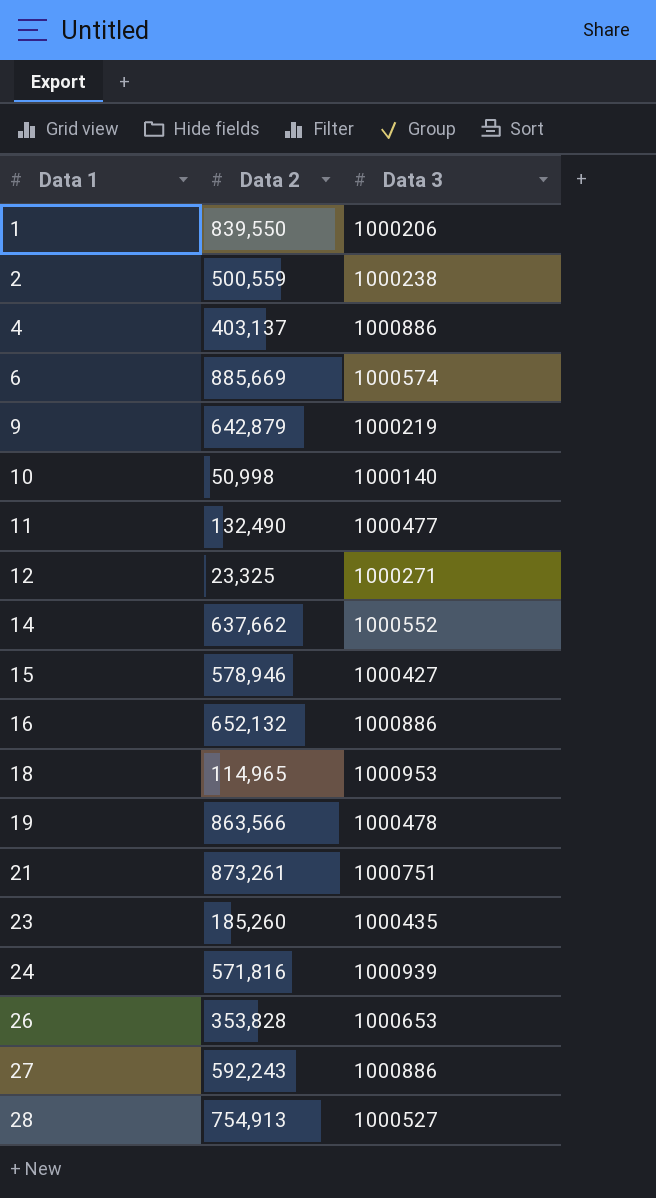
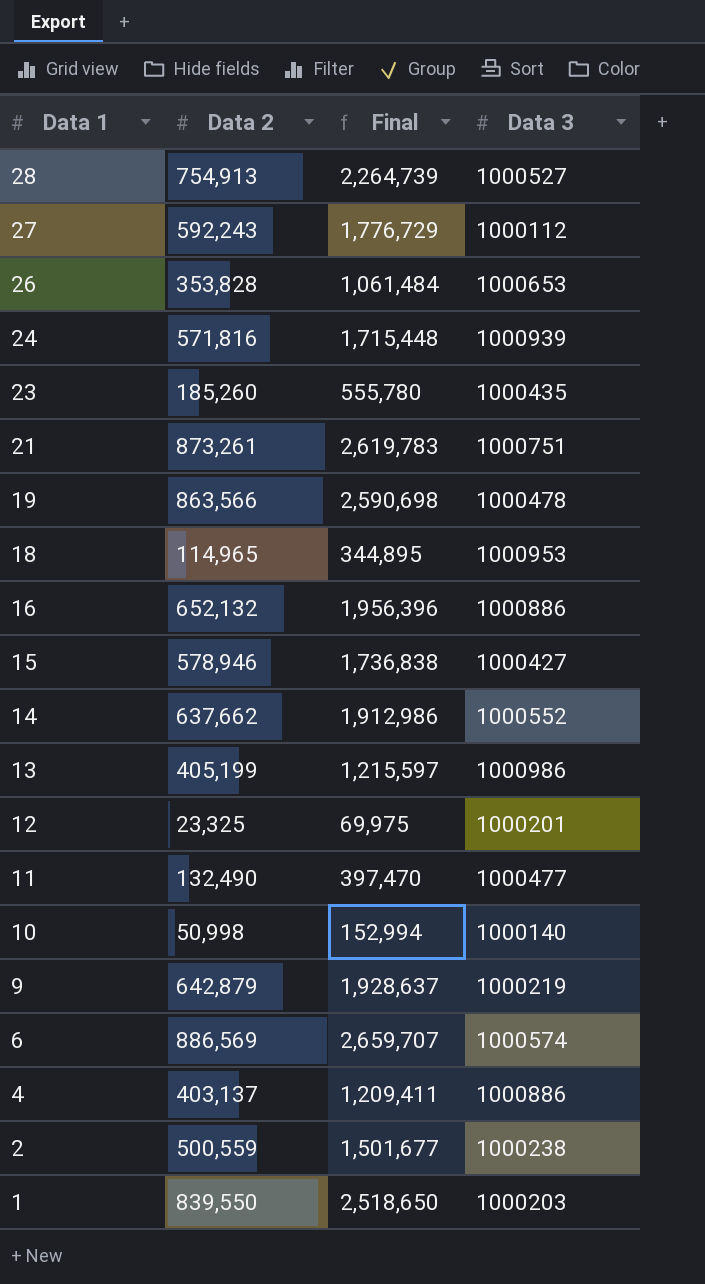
row order: Data 1 ascending -> Data 1 descending
column Final | formula: none -> [Data 2] * 3
27 | Data 3: 1000886 -> 1000112
row 13: none -> 405,199 | 1,215,597 | 1000986
12 | Data 3: 1000271 -> 1000201
6 | Data 2: 885,669 -> 886,569
1 | Data 3: 1000206 -> 1000203

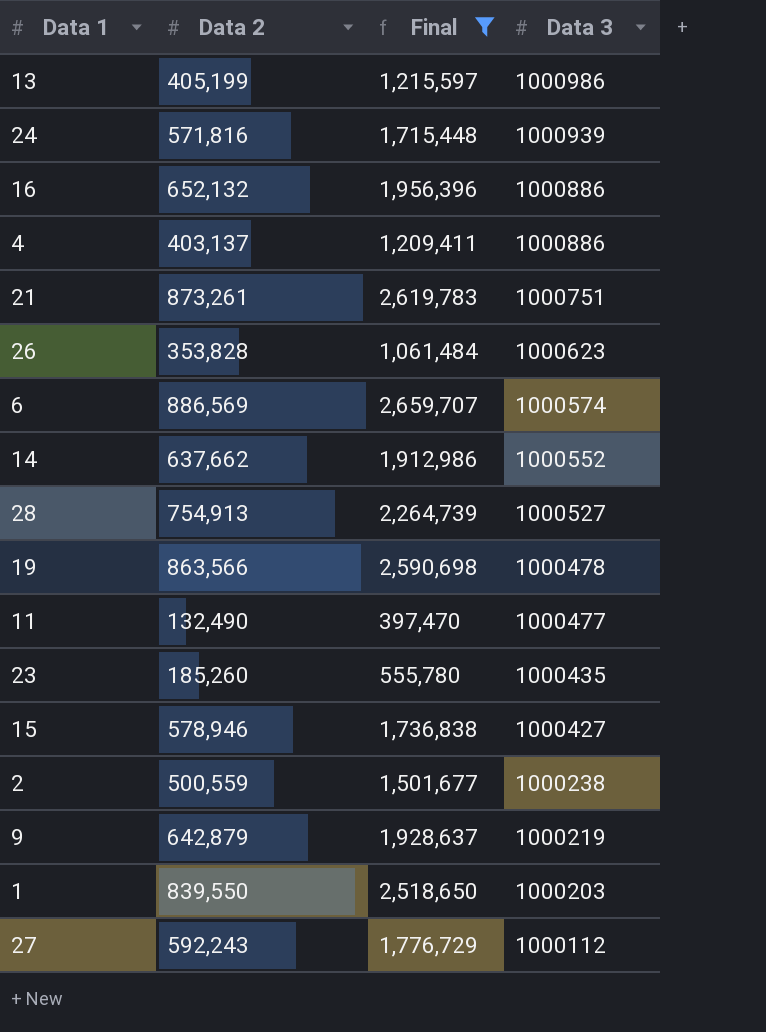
filter: none -> Final >= 397,470
row order: Data 1 descending -> Data 3 descending
26 | Data 3: 1000653 -> 1000623

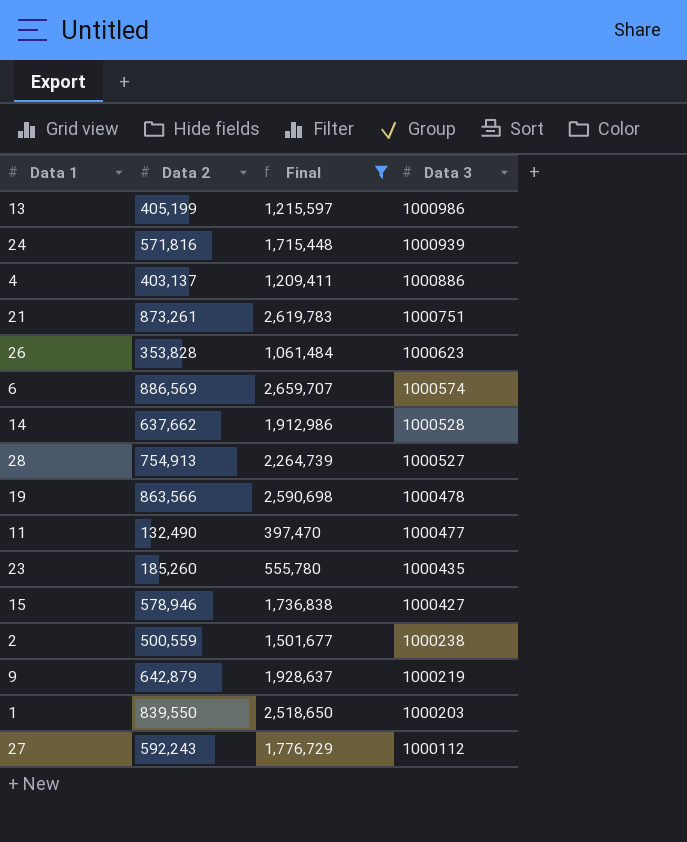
row 16: 652,132 | 1,956,396 | 1000886 -> none
14 | Data 3: 1000552 -> 1000528

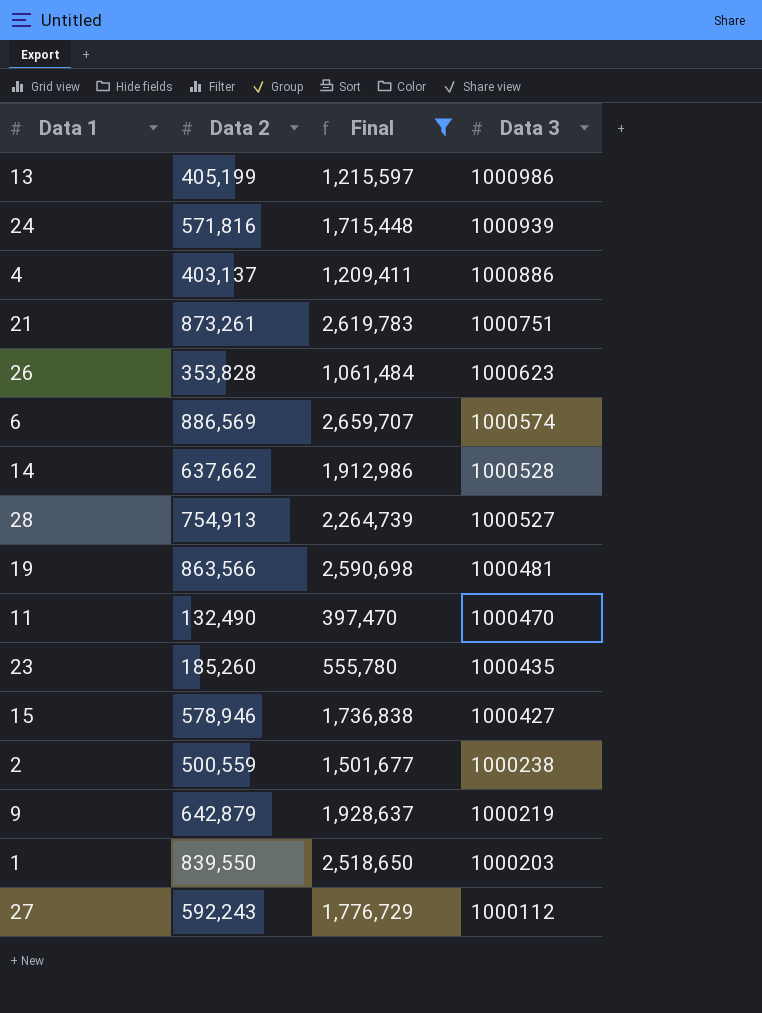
19 | Data 3: 1000478 -> 1000481
11 | Data 3: 1000477 -> 1000470

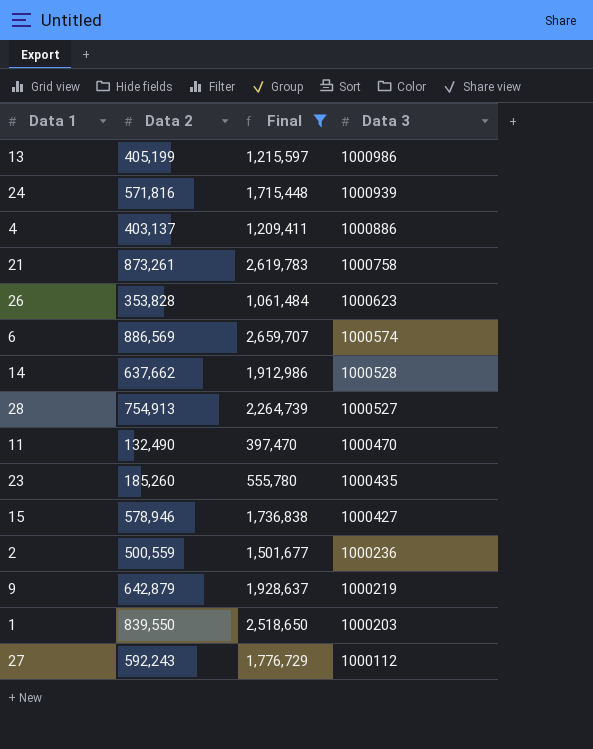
row 19: 863,566 | 2,590,698 | 1000481 -> none
21 | Data 3: 1000751 -> 1000758
2 | Data 3: 1000238 -> 1000236

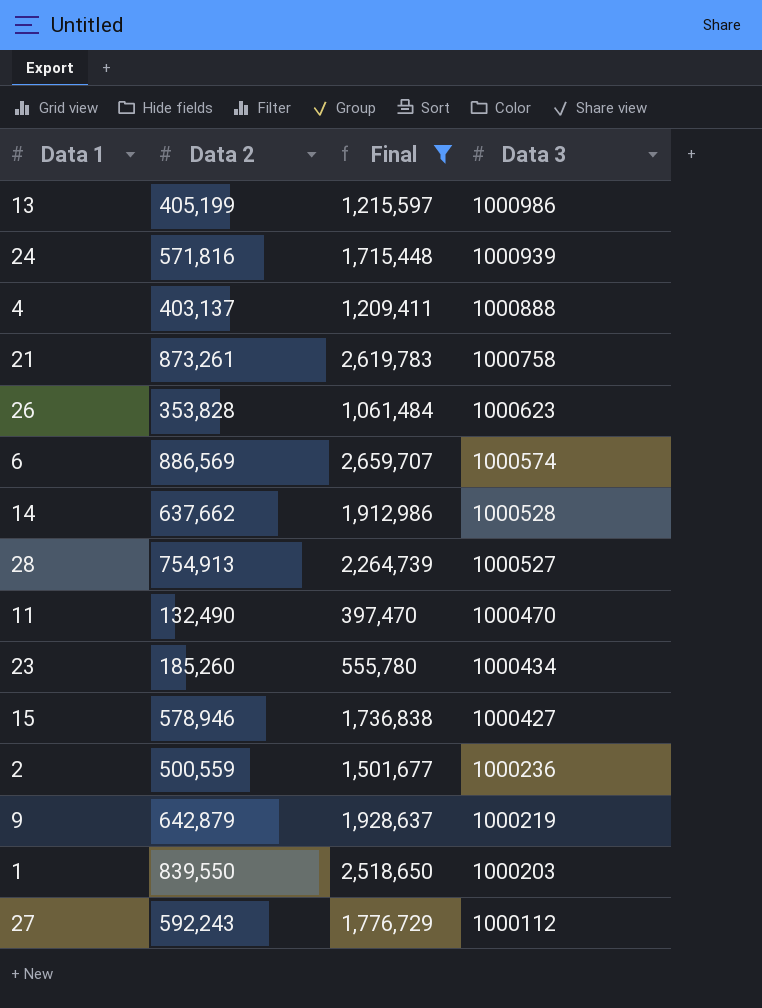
4 | Data 3: 1000886 -> 1000888
23 | Data 3: 1000435 -> 1000434

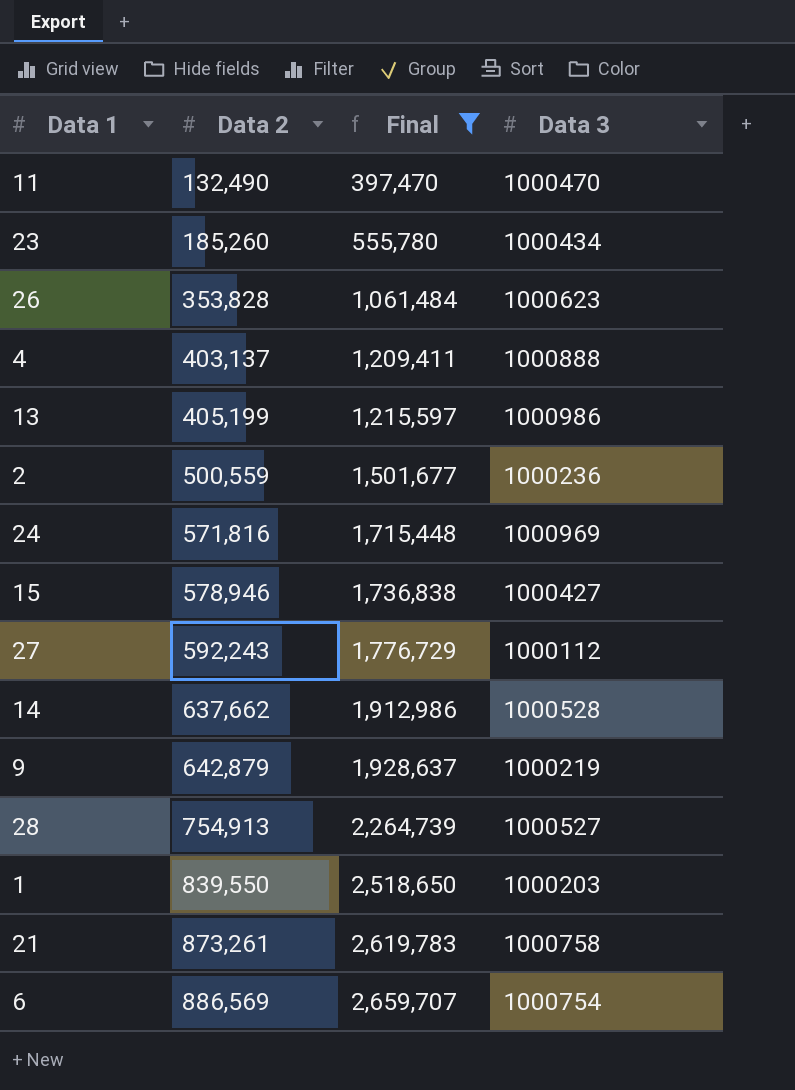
row order: Data 3 descending -> Data 2 ascending
24 | Data 3: 1000939 -> 1000969
6 | Data 3: 1000574 -> 1000754

